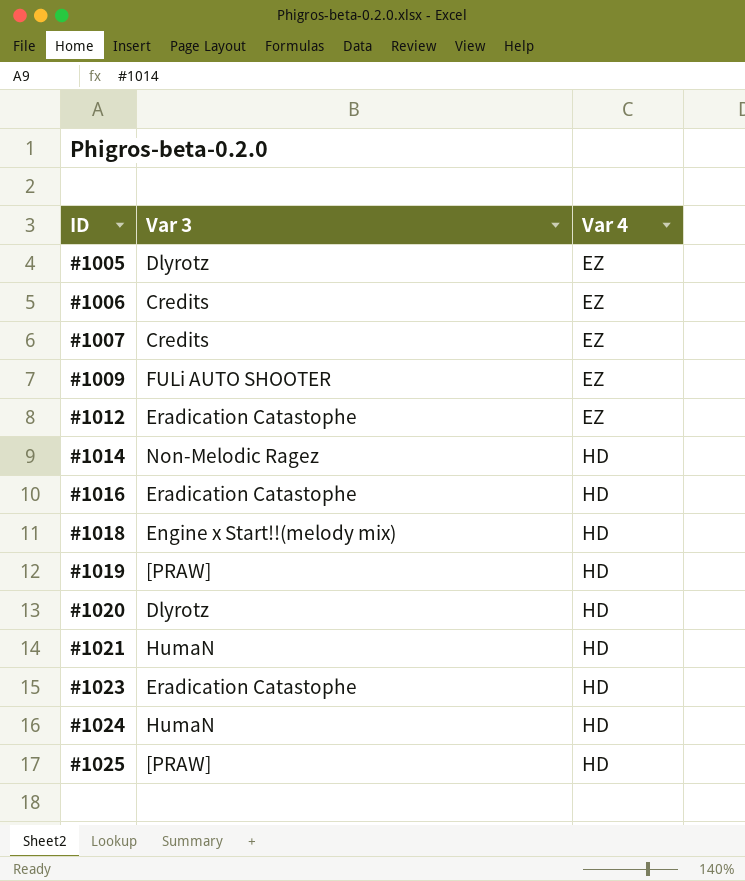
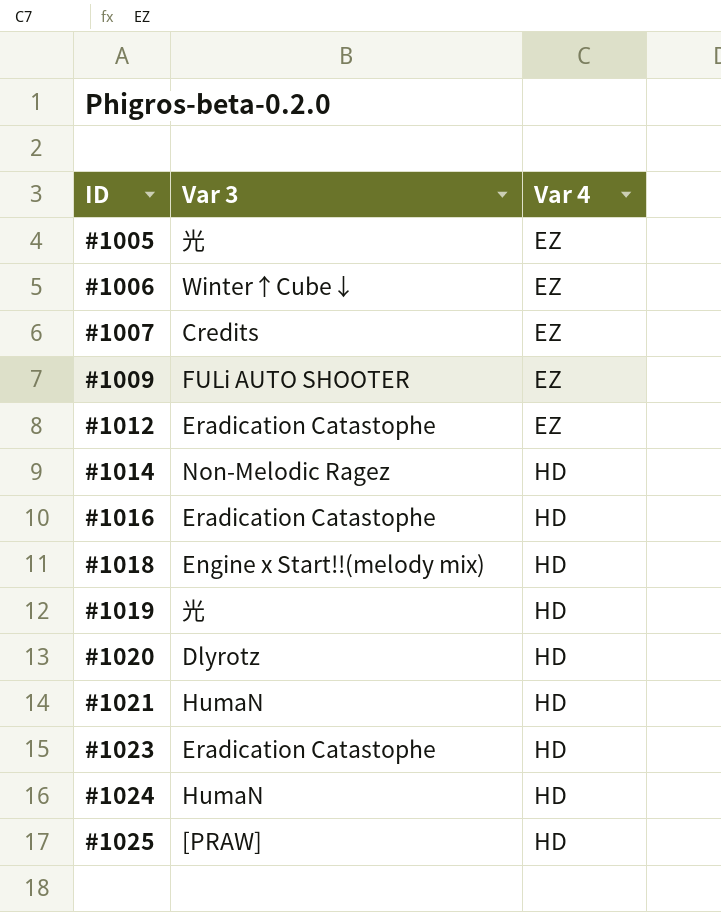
#1005 | Var 3: Dlyrotz -> 光
#1006 | Var 3: Credits -> Winter↑Cube↓
#1019 | Var 3: [PRAW] -> 光

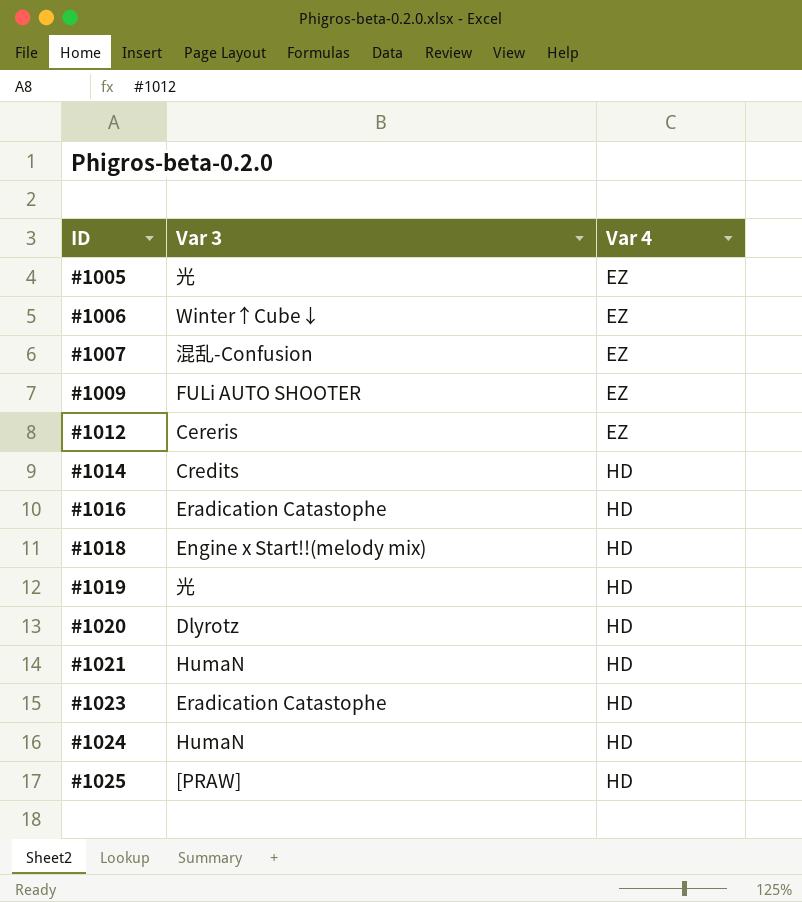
#1007 | Var 3: Credits -> 混乱-Confusion
#1012 | Var 3: Eradication Catastophe -> Cereris
#1014 | Var 3: Non-Melodic Ragez -> Credits

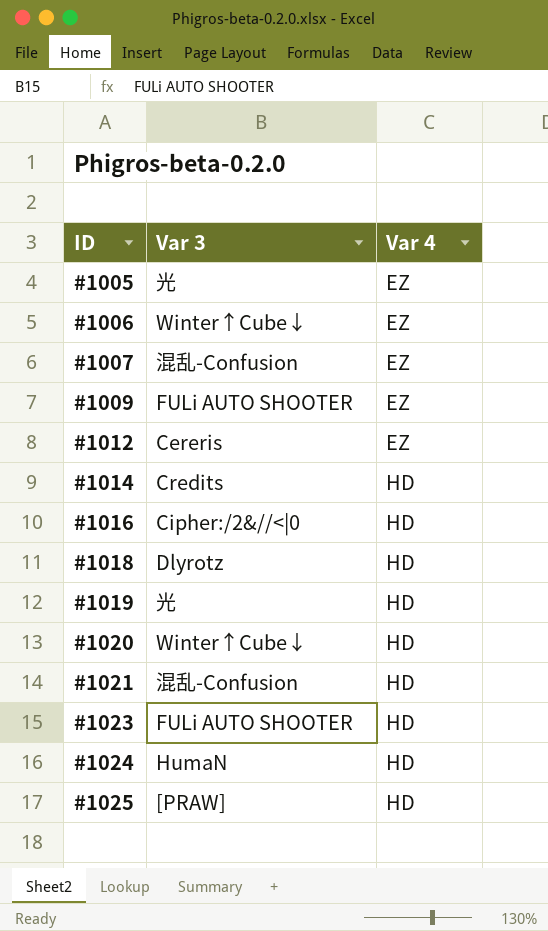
#1016 | Var 3: Eradication Catastophe -> Cipher:/2&//<|0
#1018 | Var 3: Engine x Start!!(melody mix) -> Dlyrotz
#1020 | Var 3: Dlyrotz -> Winter↑Cube↓
#1021 | Var 3: HumaN -> 混乱-Confusion
#1023 | Var 3: Eradication Catastophe -> FULi AUTO SHOOTER

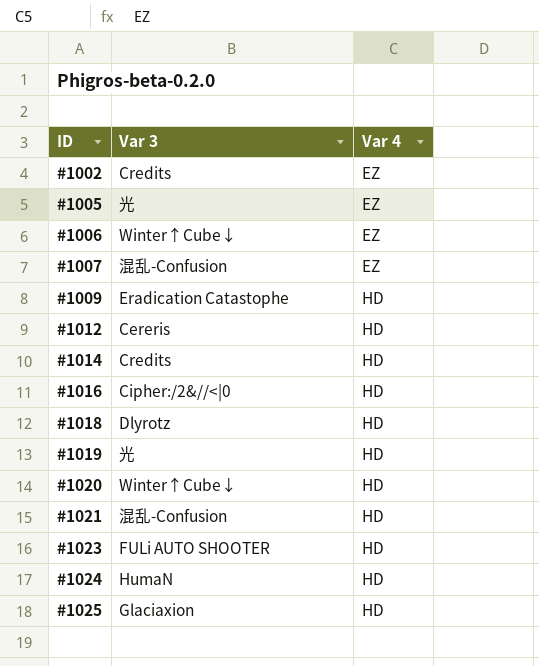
row #1002: none -> Credits | EZ
#1009 | Var 3: FULi AUTO SHOOTER -> Eradication Catastophe
#1009 | Var 4: EZ -> HD
#1012 | Var 4: EZ -> HD
#1025 | Var 3: [PRAW] -> Glaciaxion

